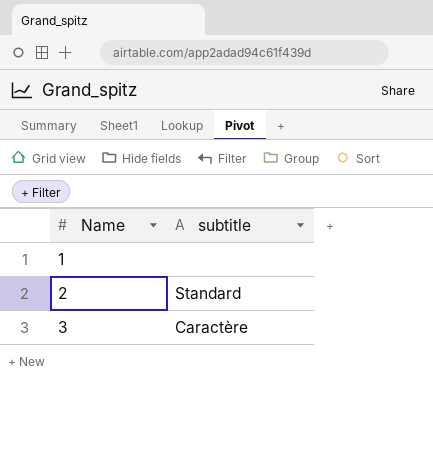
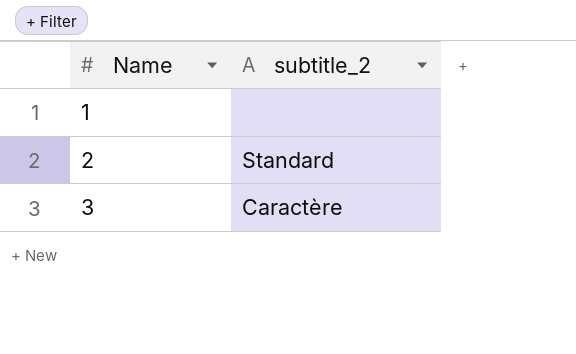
column name: subtitle -> subtitle_2

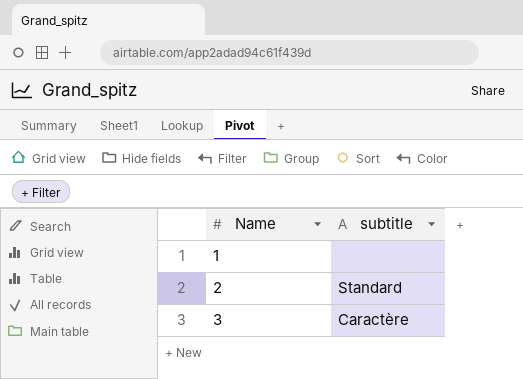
column name: subtitle_2 -> subtitle

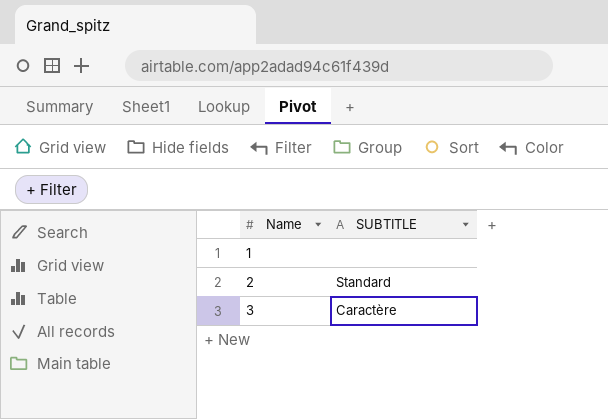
column name: subtitle -> SUBTITLE

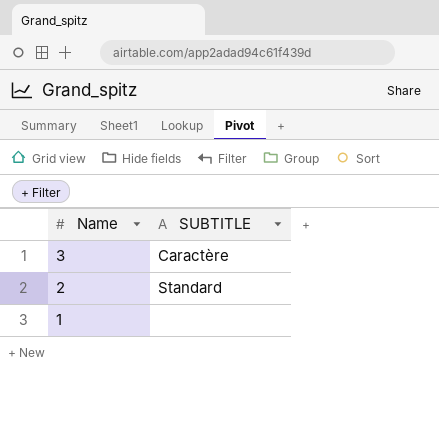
row order: Name ascending -> Name descending

